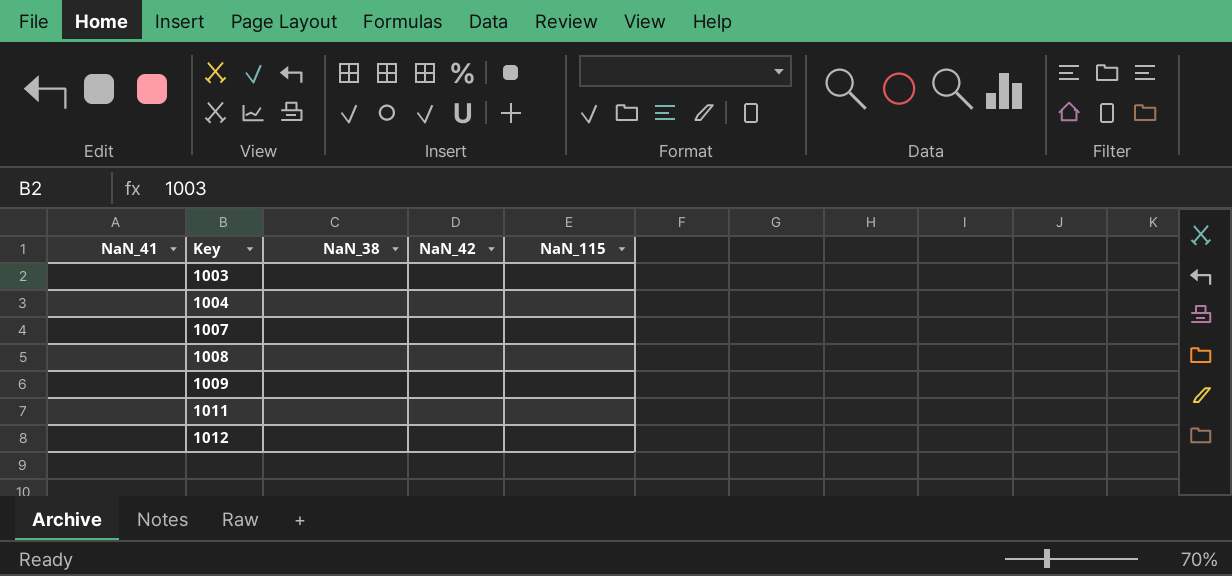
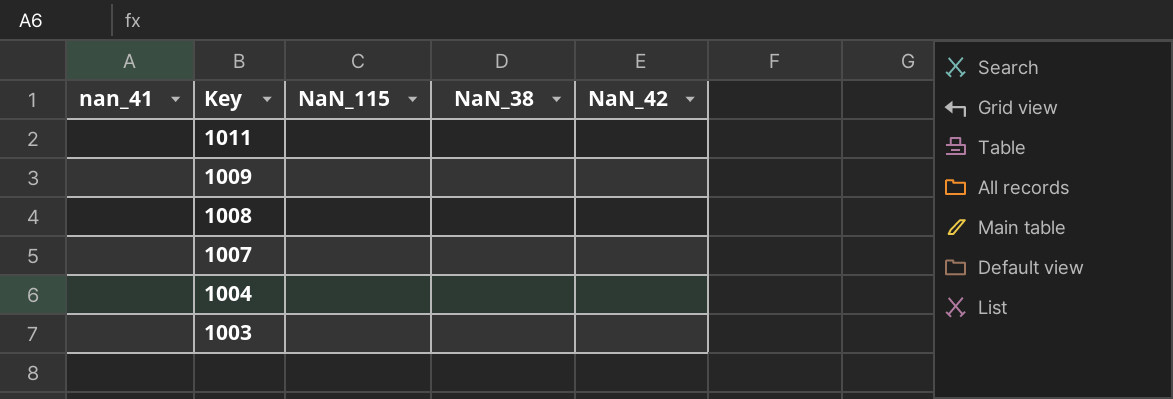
row order: Key ascending -> Key descending
column name: NaN_41 -> nan_41
column NaN_115 | position: 5 -> 3
row 1012: none | none | none | none -> none

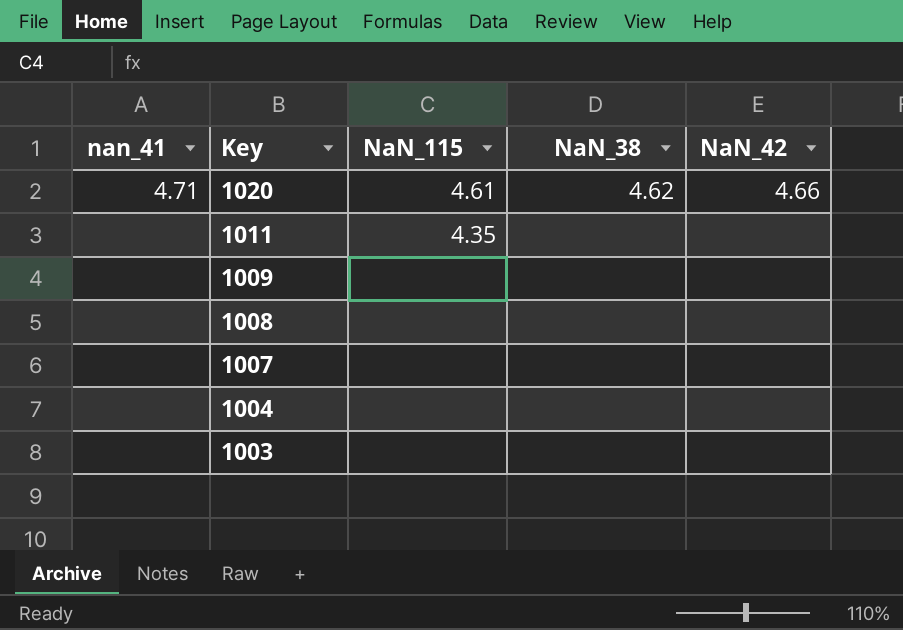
row 1020: none -> 4.71 | 4.61 | 4.62 | 4.66
1011 | NaN_115: none -> 4.35

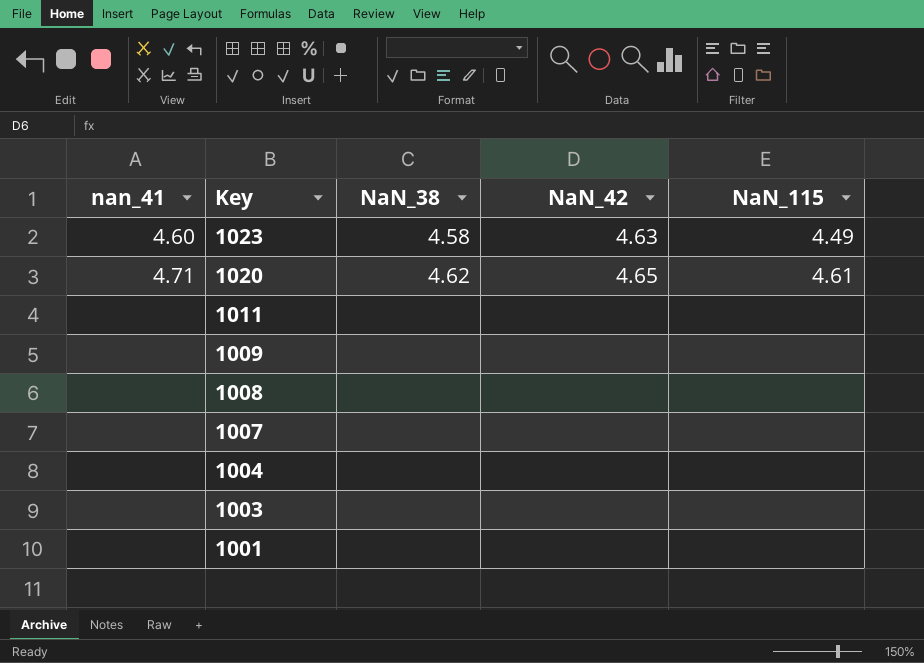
column NaN_115 | position: 3 -> 5
row 1023: none -> 4.60 | 4.58 | 4.63 | 4.49
1020 | NaN_42: 4.66 -> 4.65
1011 | NaN_115: 4.35 -> none
row 1001: none -> none | none | none | none

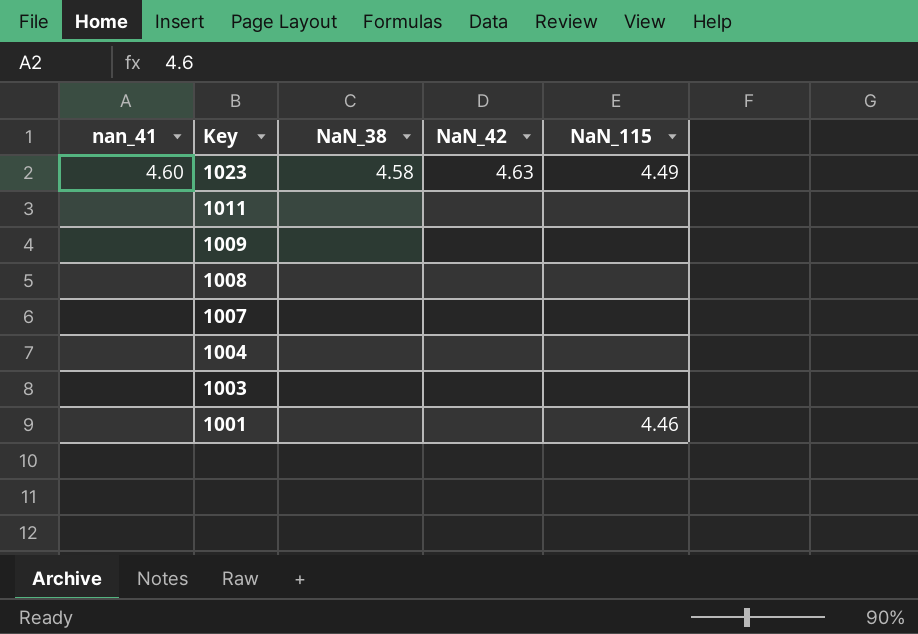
row 1020: 4.71 | 4.62 | 4.65 | 4.61 -> none
1001 | NaN_115: none -> 4.46

